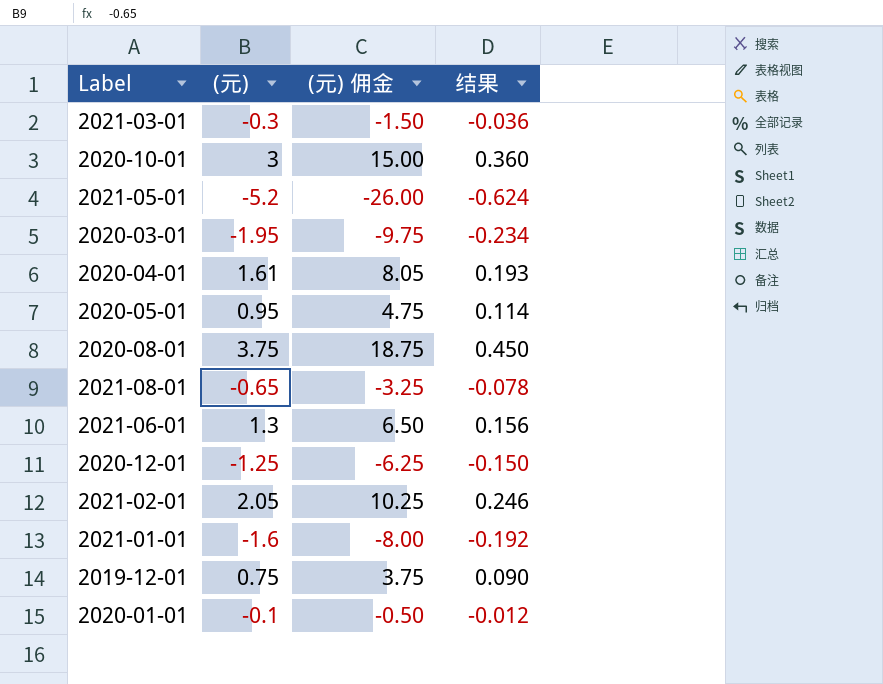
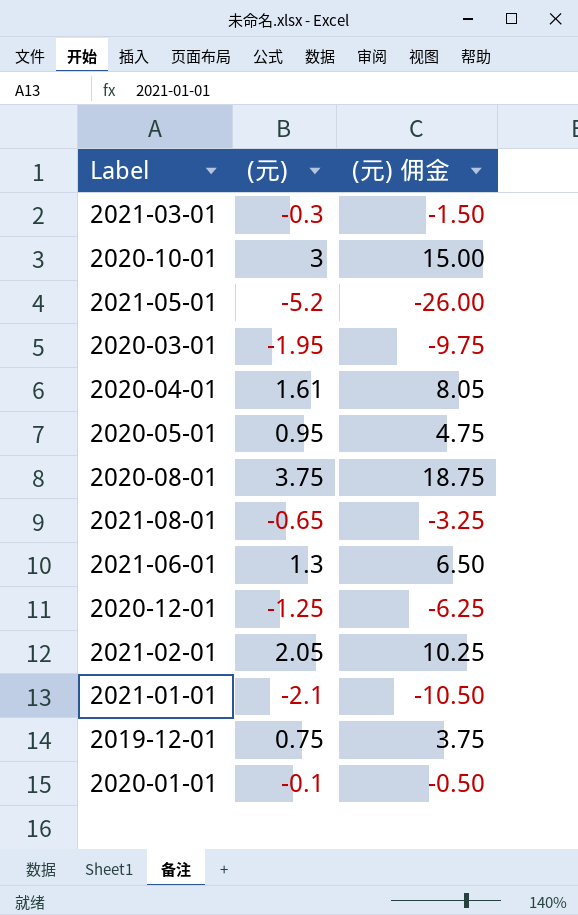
column 结果 | formula: [(元)] * 0.12 -> none
2021-01-01 | (元): -1.6 -> -2.1
2021-01-01 | (元) 佣金: -8.00 -> -10.50

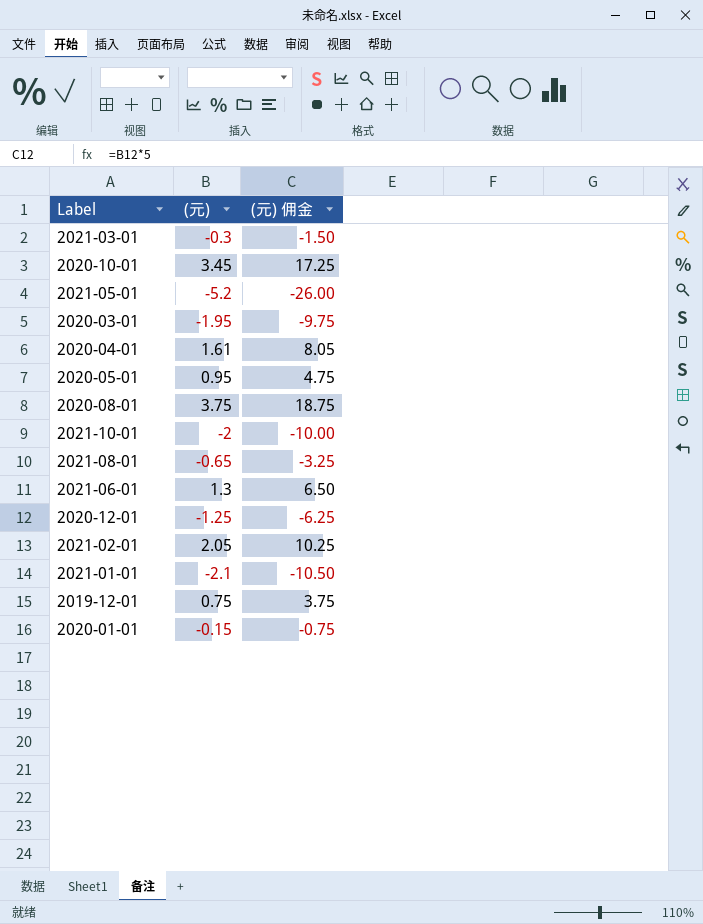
2020-10-01 | (元): 3 -> 3.45
2020-10-01 | (元) 佣金: 15.00 -> 17.25
row 2021-10-01: none -> -2 | -10.00
2020-01-01 | (元): -0.1 -> -0.15
2020-01-01 | (元) 佣金: -0.50 -> -0.75

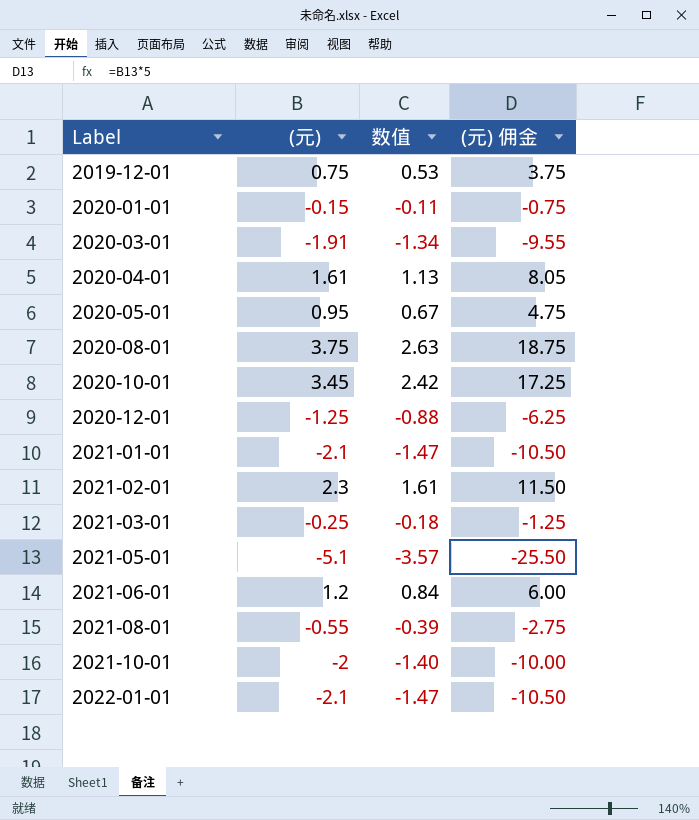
row order: none -> Label ascending
column 数值 | formula: none -> [(元)] * 0.7
2020-03-01 | (元): -1.95 -> -1.91
2020-03-01 | (元) 佣金: -9.75 -> -9.55
2021-02-01 | (元): 2.05 -> 2.3
2021-02-01 | (元) 佣金: 10.25 -> 11.50
2021-03-01 | (元): -0.3 -> -0.25
2021-03-01 | (元) 佣金: -1.50 -> -1.25
2021-05-01 | (元): -5.2 -> -5.1
2021-05-01 | (元) 佣金: -26.00 -> -25.50
2021-06-01 | (元): 1.3 -> 1.2
2021-06-01 | (元) 佣金: 6.50 -> 6.00
2021-08-01 | (元): -0.65 -> -0.55
2021-08-01 | (元) 佣金: -3.25 -> -2.75
row 2022-01-01: none -> -2.1 | -1.47 | -10.50

